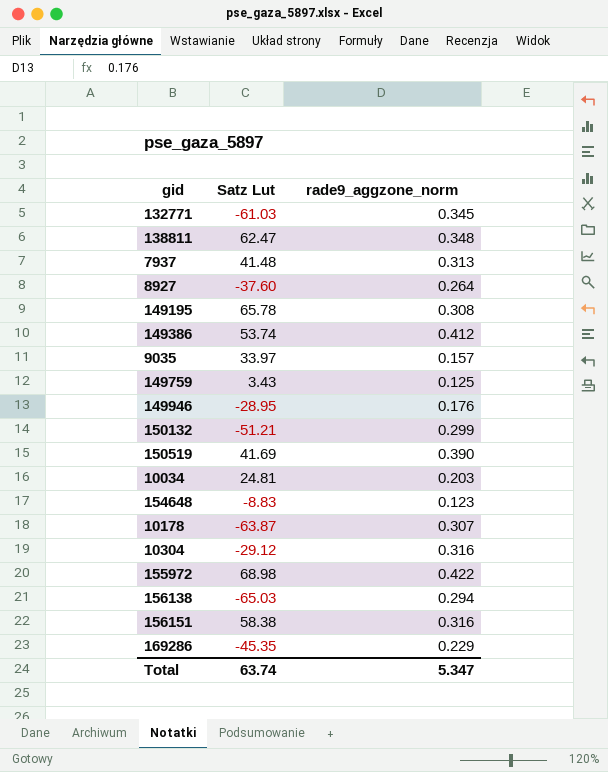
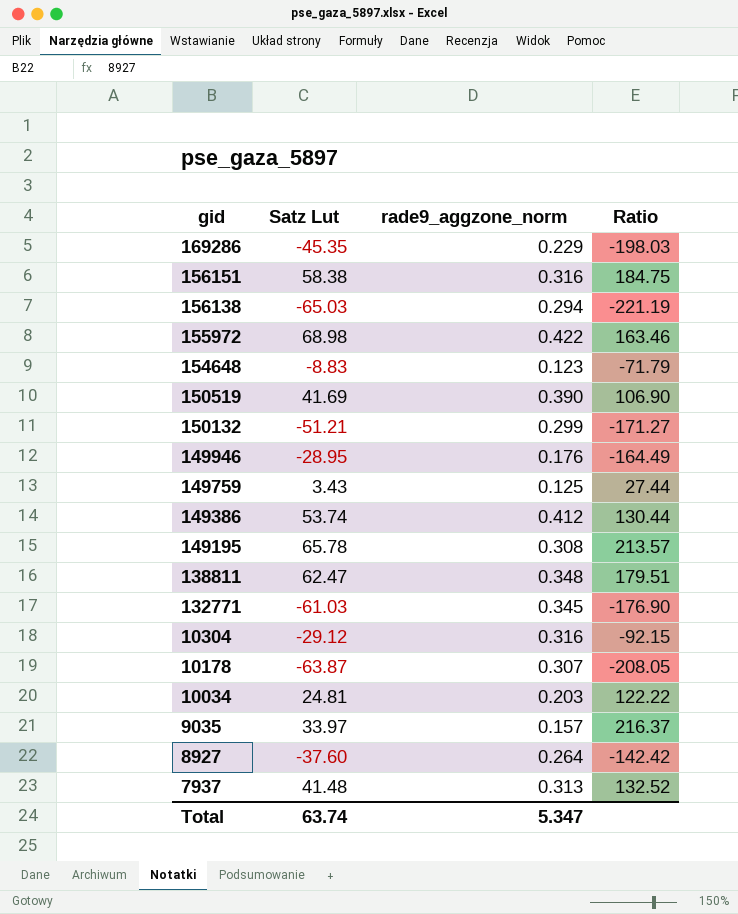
row order: none -> gid descending
column Ratio | formula: none -> [Satz Lut] / [rade9_aggzone_norm]

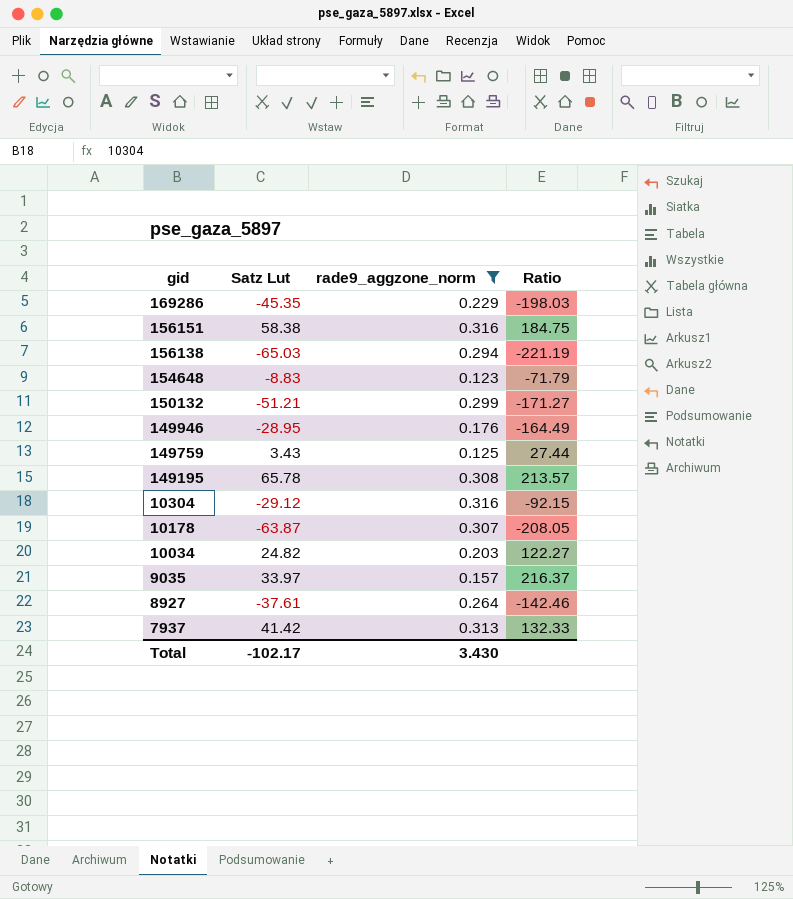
filter: none -> rade9_aggzone_norm <= 0.316
10034 | Satz Lut: 24.81 -> 24.82
10034 | Ratio: 122.22 -> 122.27
8927 | Satz Lut: -37.60 -> -37.61
8927 | Ratio: -142.42 -> -142.46
7937 | Satz Lut: 41.48 -> 41.42
7937 | Ratio: 132.52 -> 132.33
Total | Satz Lut: 63.74 -> -102.17
Total | rade9_aggzone_norm: 5.347 -> 3.430

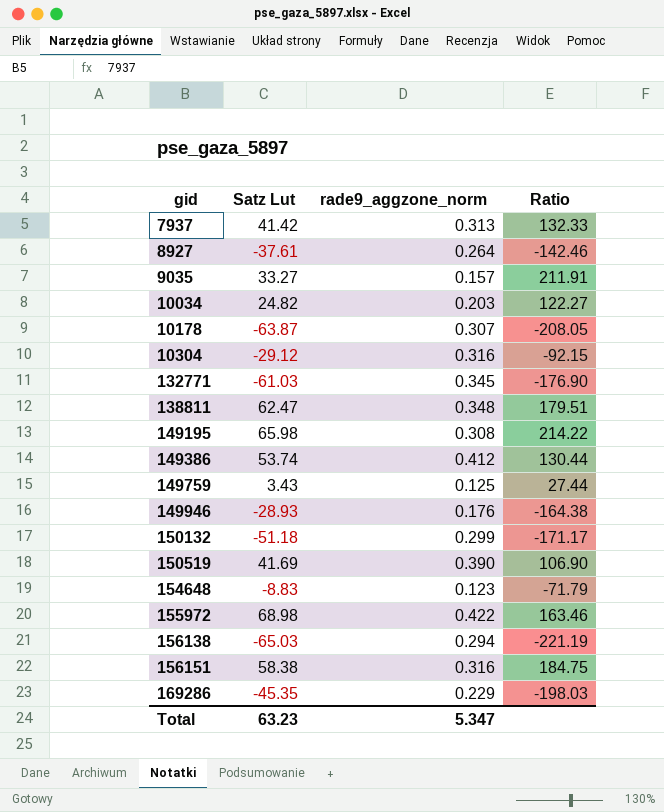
filter: rade9_aggzone_norm <= 0.316 -> none
row order: gid descending -> gid ascending
9035 | Satz Lut: 33.97 -> 33.27
9035 | Ratio: 216.37 -> 211.91
149195 | Satz Lut: 65.78 -> 65.98
149195 | Ratio: 213.57 -> 214.22
149946 | Satz Lut: -28.95 -> -28.93
149946 | Ratio: -164.49 -> -164.38
150132 | Satz Lut: -51.21 -> -51.18
150132 | Ratio: -171.27 -> -171.17
Total | Satz Lut: -102.17 -> 63.23
Total | rade9_aggzone_norm: 3.430 -> 5.347

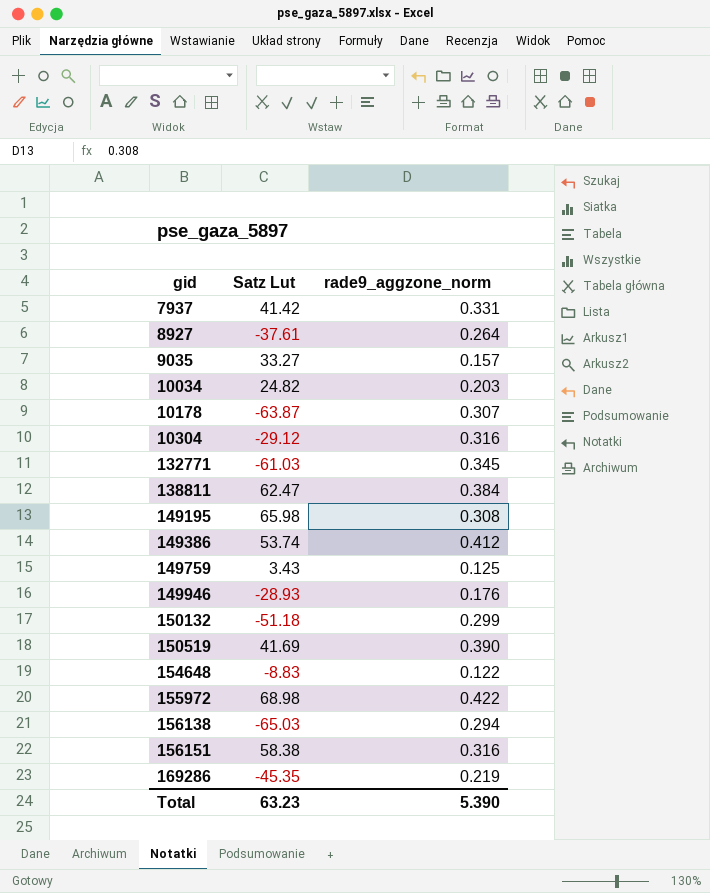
column Ratio | formula: [Satz Lut] / [rade9_aggzone_norm] -> none
7937 | rade9_aggzone_norm: 0.313 -> 0.331
138811 | rade9_aggzone_norm: 0.348 -> 0.384
154648 | rade9_aggzone_norm: 0.123 -> 0.122
169286 | rade9_aggzone_norm: 0.229 -> 0.219
Total | rade9_aggzone_norm: 5.347 -> 5.390

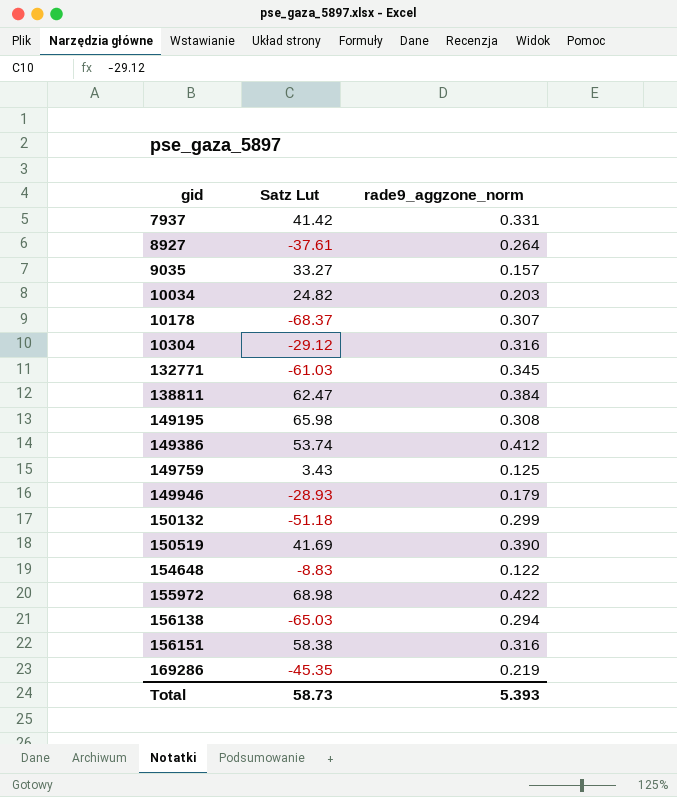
10178 | Satz Lut: -63.87 -> -68.37
149946 | rade9_aggzone_norm: 0.176 -> 0.179
Total | Satz Lut: 63.23 -> 58.73
Total | rade9_aggzone_norm: 5.390 -> 5.393

